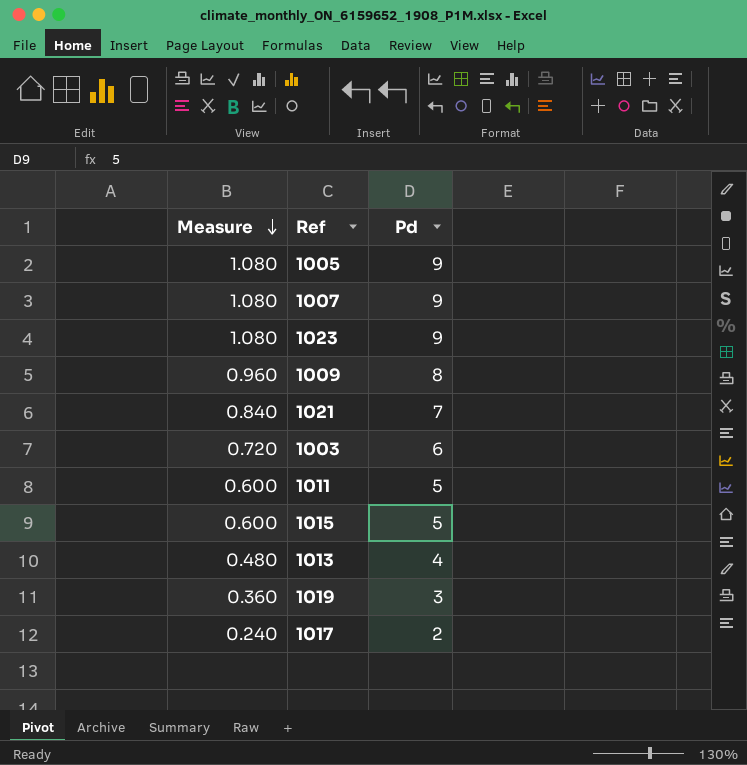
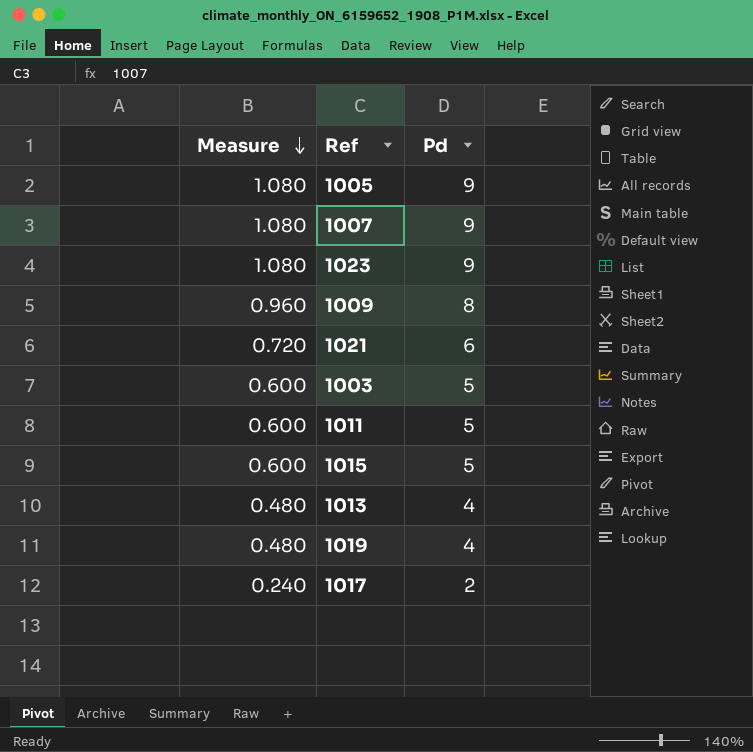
1021 | Measure: 0.840 -> 0.720
1021 | Pd: 7 -> 6
1003 | Measure: 0.720 -> 0.600
1003 | Pd: 6 -> 5
1019 | Measure: 0.360 -> 0.480
1019 | Pd: 3 -> 4

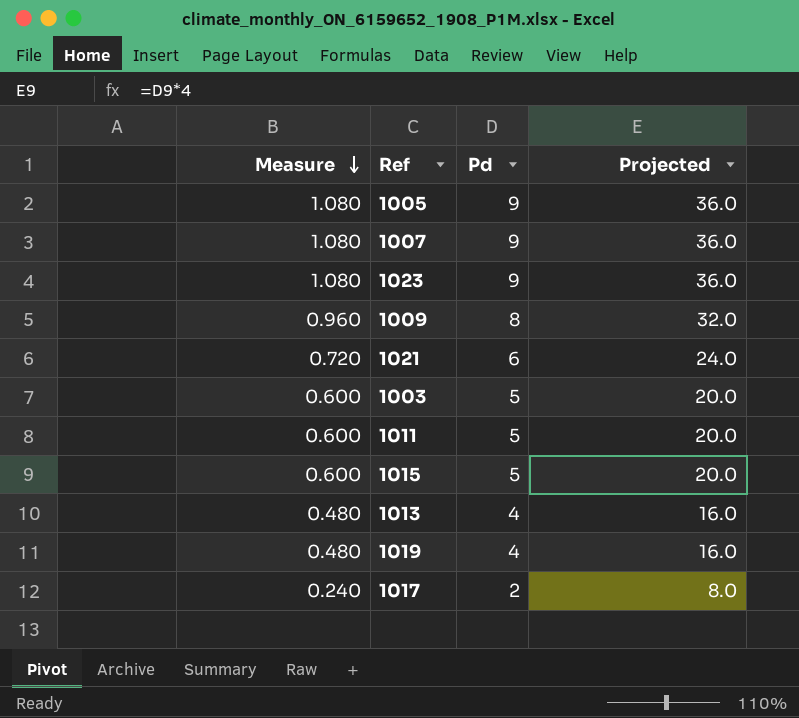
column Projected | formula: none -> [Pd] * 4

